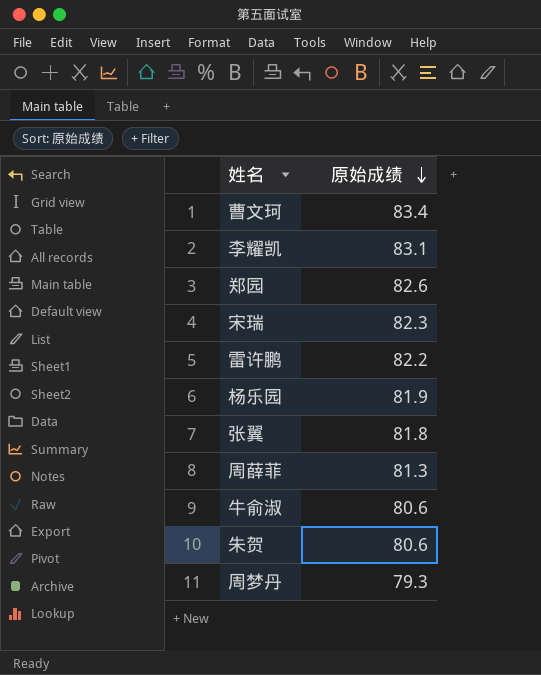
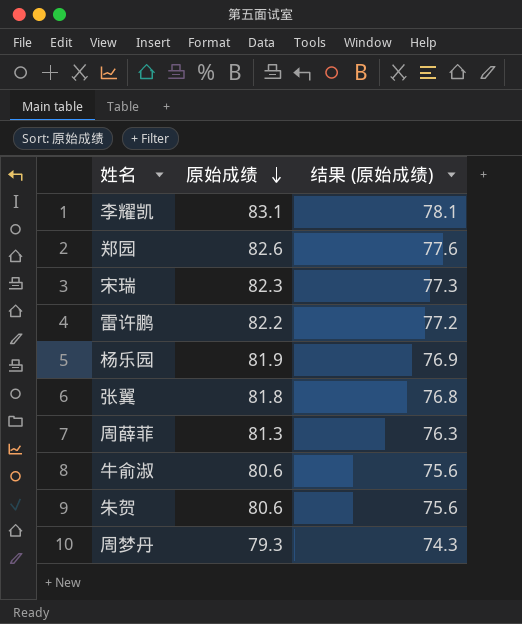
column 结果 (原始成绩) | formula: none -> [原始成绩] - 5
row 曹文珂: 83.4 -> none

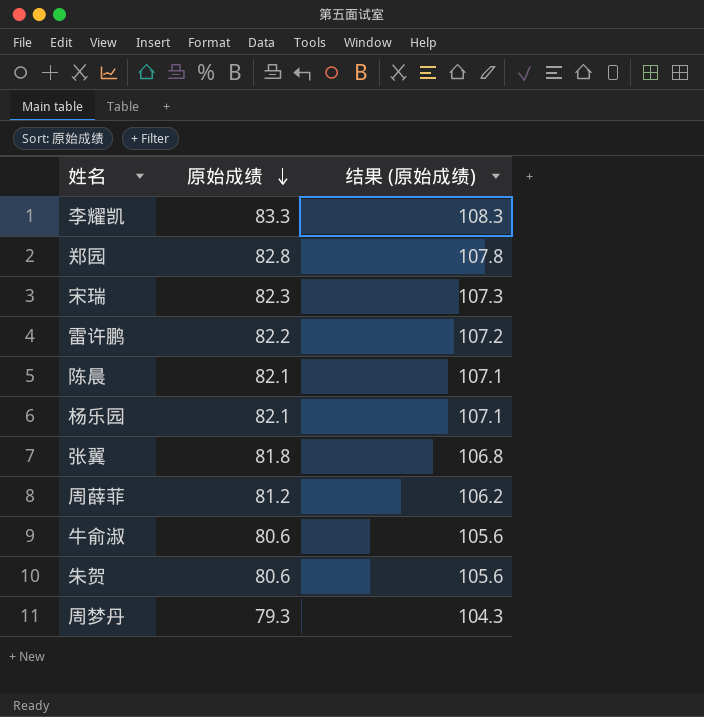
column 结果 (原始成绩) | formula: [原始成绩] - 5 -> [原始成绩] + 25
李耀凯 | 原始成绩: 83.1 -> 83.3
郑园 | 原始成绩: 82.6 -> 82.8
row 陈晨: none -> 82.1 | 107.1
杨乐园 | 原始成绩: 81.9 -> 82.1
周薛菲 | 原始成绩: 81.3 -> 81.2

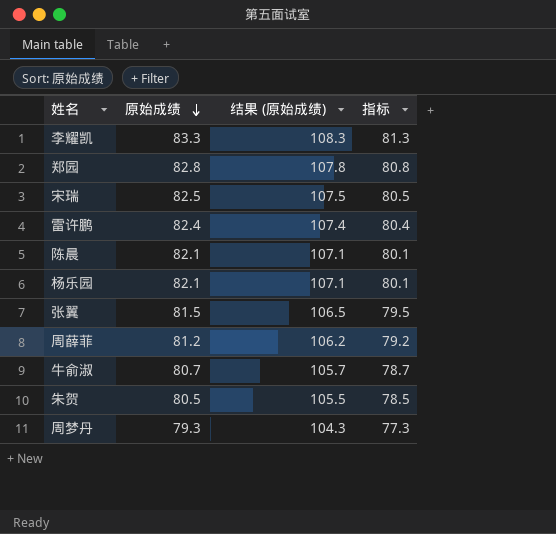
column 指标 | formula: none -> [原始成绩] - 2
宋瑞 | 原始成绩: 82.3 -> 82.5
宋瑞 | 结果 (原始成绩): 107.3 -> 107.5
雷许鹏 | 原始成绩: 82.2 -> 82.4
雷许鹏 | 结果 (原始成绩): 107.2 -> 107.4
张翼 | 原始成绩: 81.8 -> 81.5
张翼 | 结果 (原始成绩): 106.8 -> 106.5
牛俞淑 | 原始成绩: 80.6 -> 80.7
牛俞淑 | 结果 (原始成绩): 105.6 -> 105.7
朱贺 | 原始成绩: 80.6 -> 80.5
朱贺 | 结果 (原始成绩): 105.6 -> 105.5

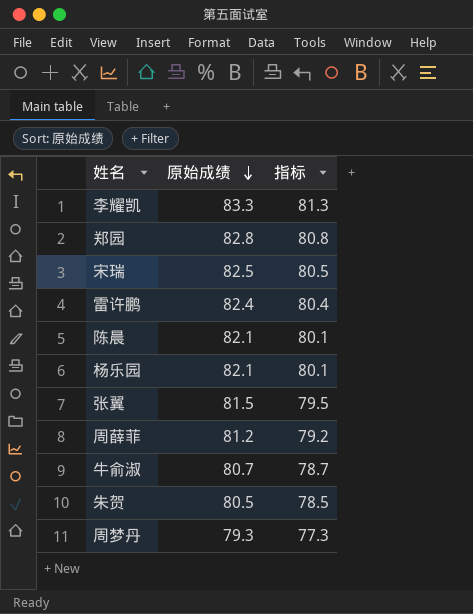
column 结果 (原始成绩) | formula: [原始成绩] + 25 -> none

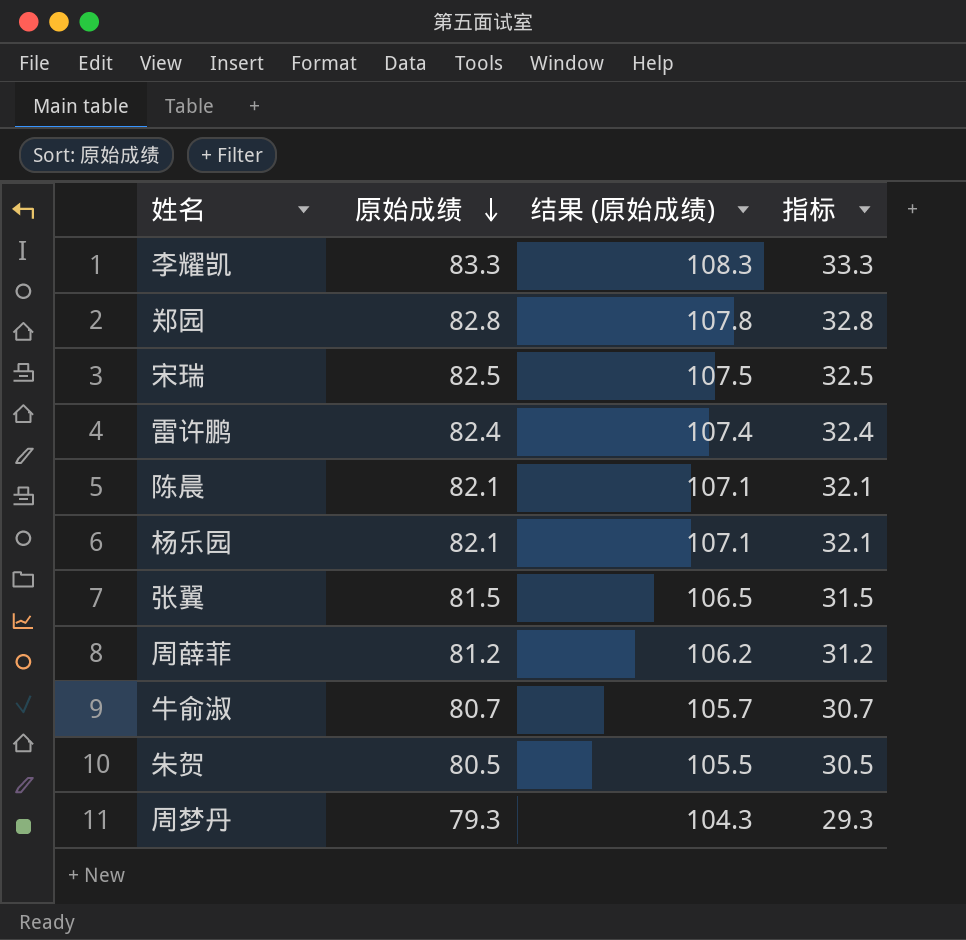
column 结果 (原始成绩) | formula: none -> [原始成绩] + 25
column 指标 | formula: [原始成绩] - 2 -> [原始成绩] - 50

